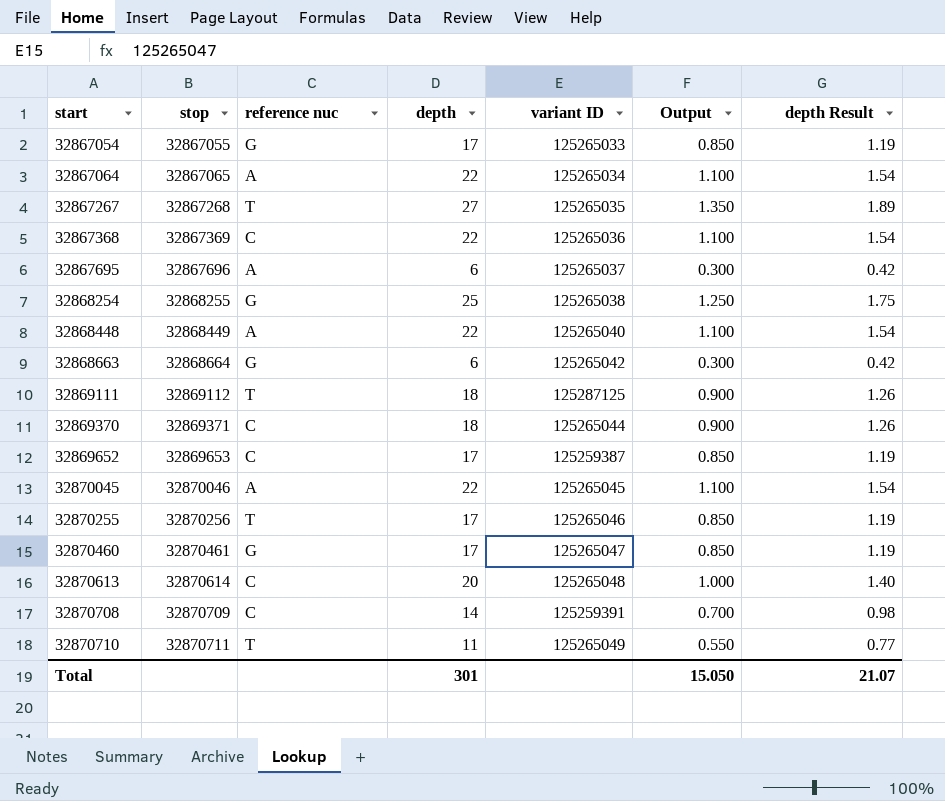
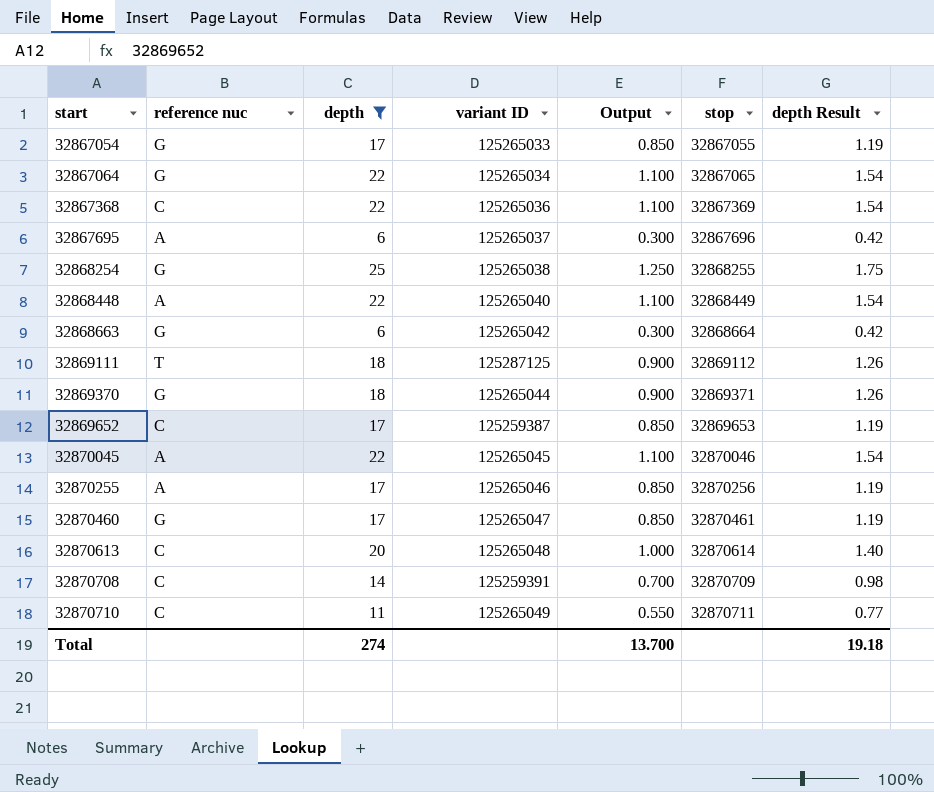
filter: none -> depth != 27
column stop | position: 2 -> 6
32867064 | reference nuc: A -> G
32869370 | reference nuc: C -> G
32870255 | reference nuc: T -> A
32870710 | reference nuc: T -> C
Total | depth: 301 -> 274
Total | Output: 15.050 -> 13.700
Total | depth Result: 21.07 -> 19.18

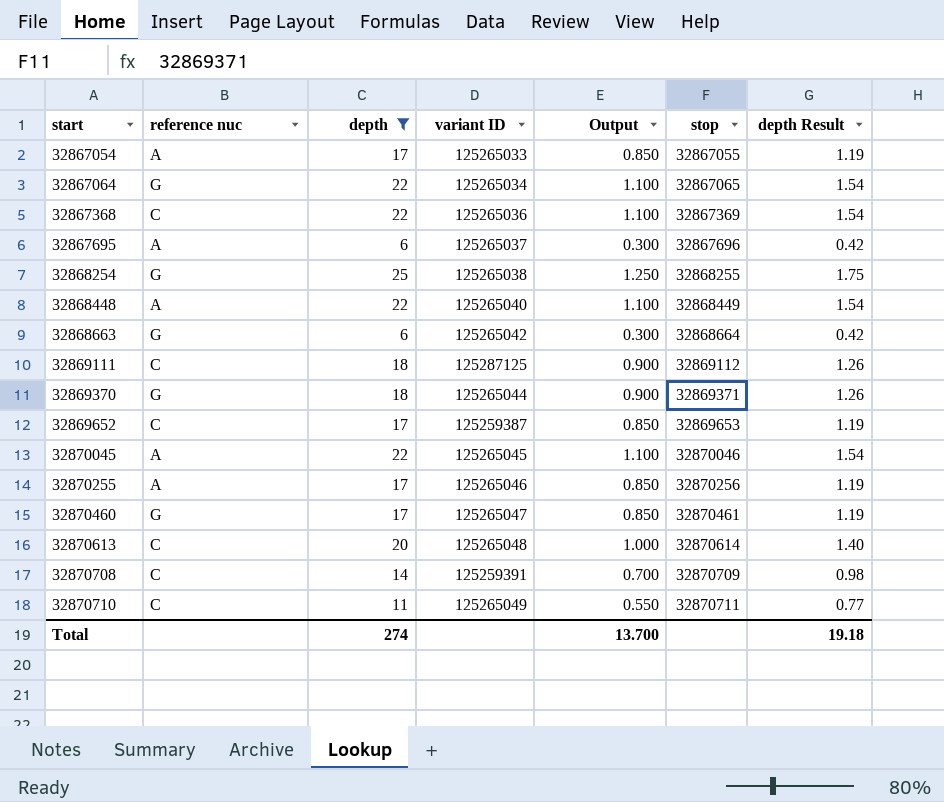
32867054 | reference nuc: G -> A
32869111 | reference nuc: T -> C

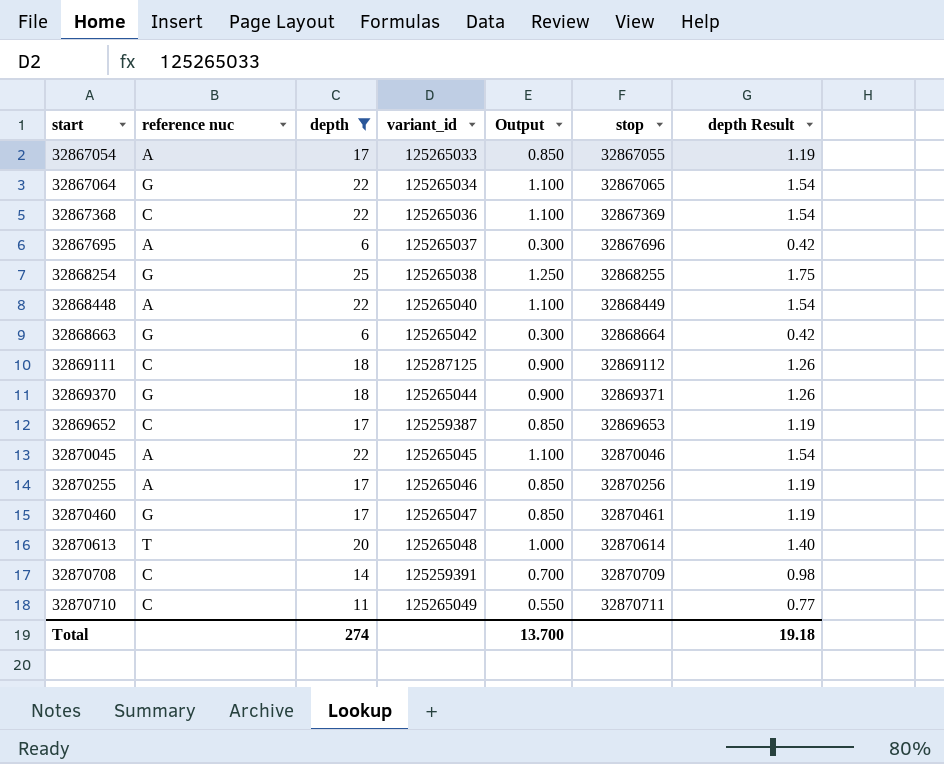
column name: variant ID -> variant_id
32870613 | reference nuc: C -> T

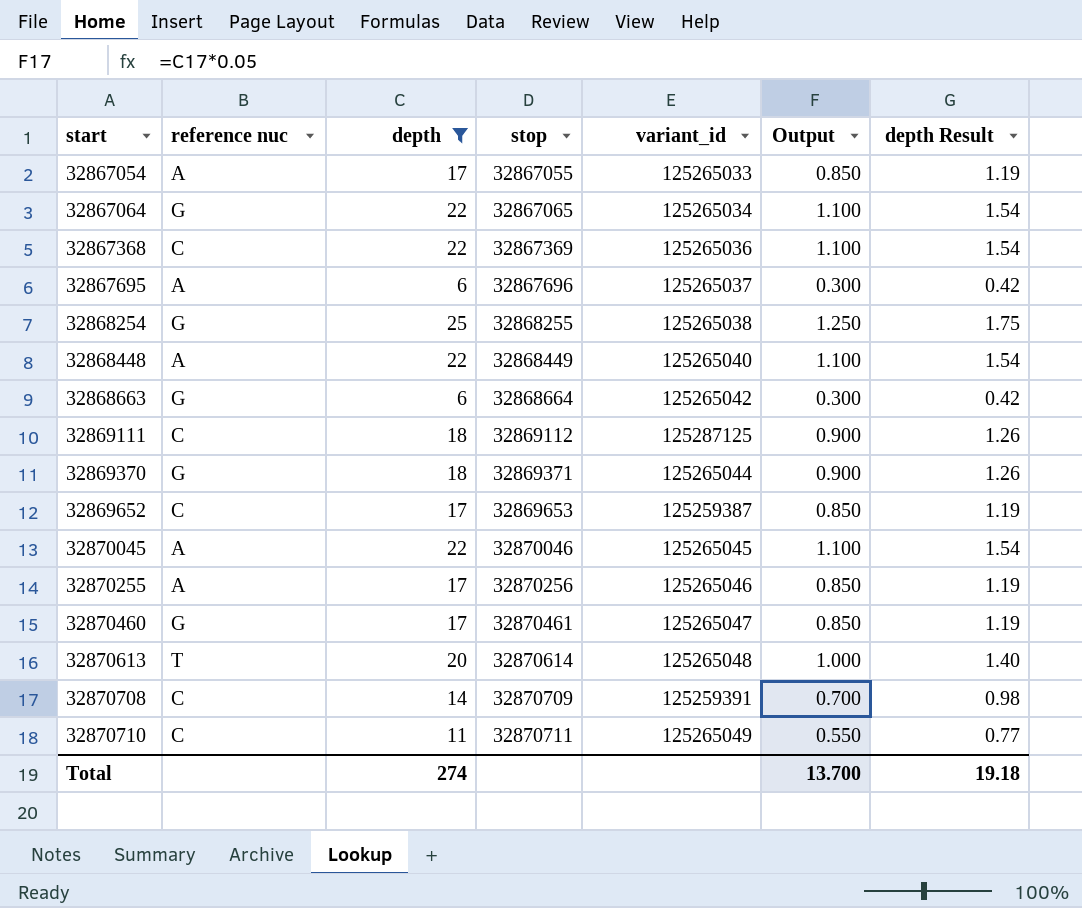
column stop | position: 6 -> 4

